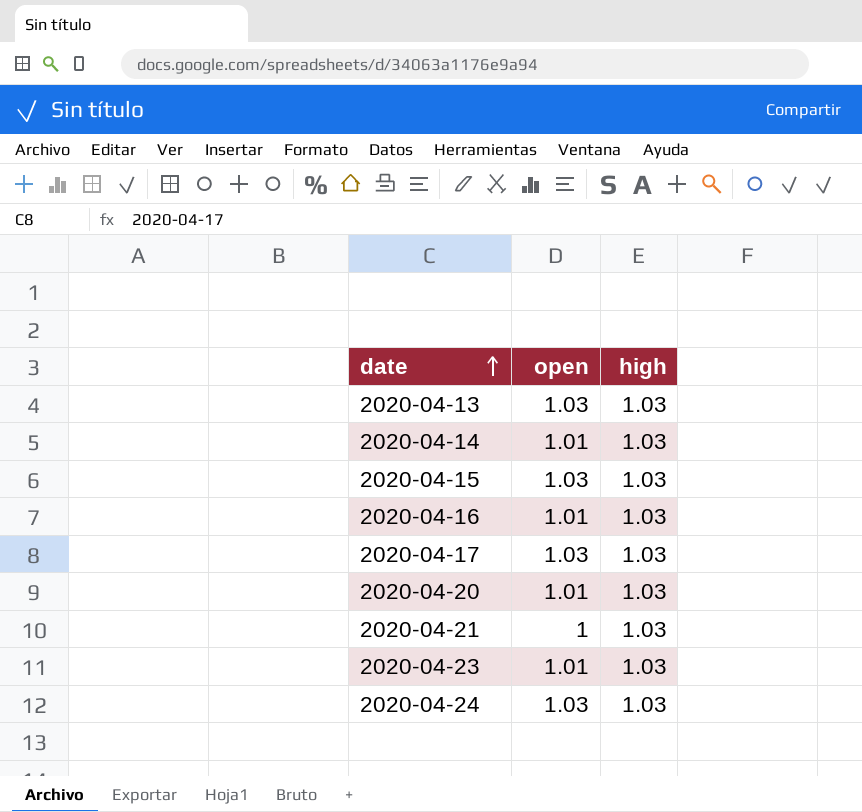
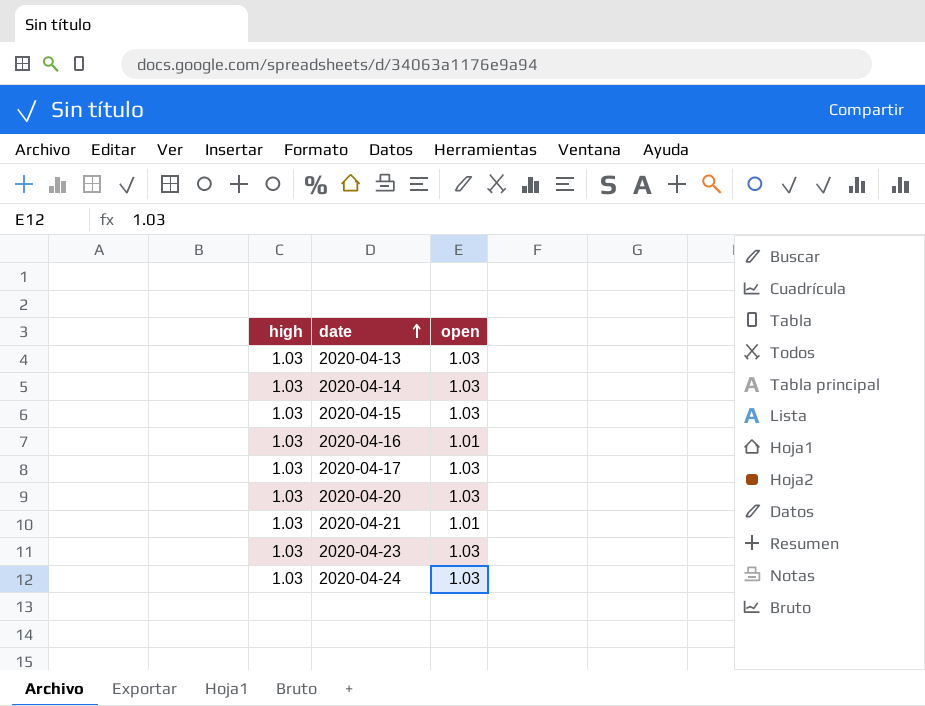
column high | position: 3 -> 1
2020-04-14 | open: 1.01 -> 1.03
2020-04-20 | open: 1.01 -> 1.03
2020-04-21 | open: 1 -> 1.01
2020-04-23 | open: 1.01 -> 1.03

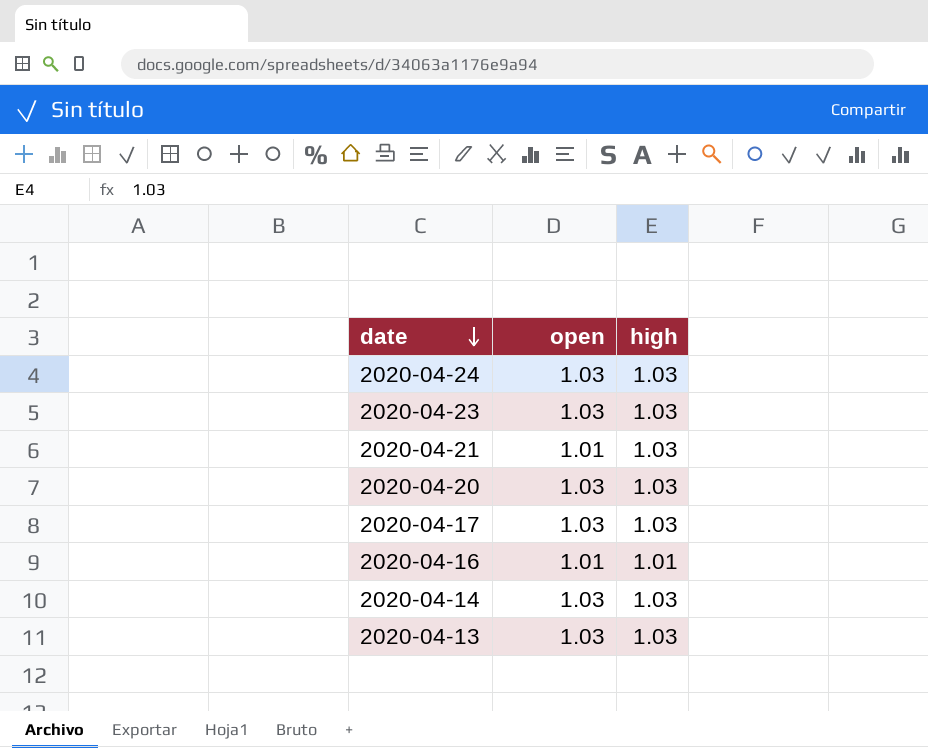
row order: date ascending -> date descending
column high | position: 1 -> 3
row 2020-04-15: 1.03 | 1.03 -> none
2020-04-16 | high: 1.03 -> 1.01

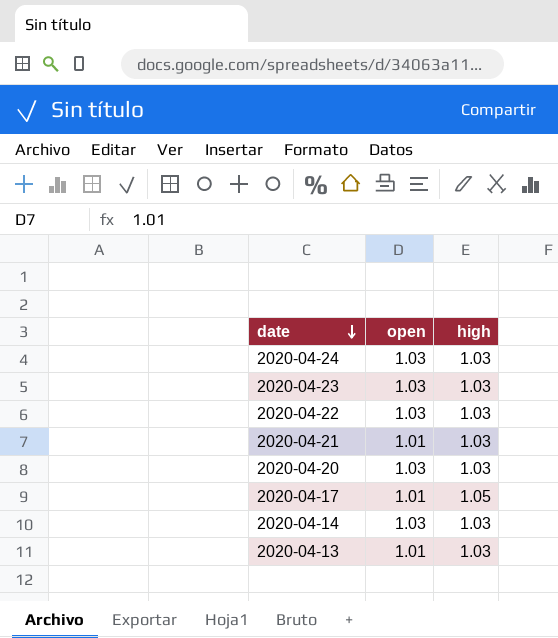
row 2020-04-16: 1.01 | 1.01 -> none
row 2020-04-22: none -> 1.03 | 1.03
2020-04-17 | open: 1.03 -> 1.01
2020-04-17 | high: 1.03 -> 1.05
2020-04-13 | open: 1.03 -> 1.01

